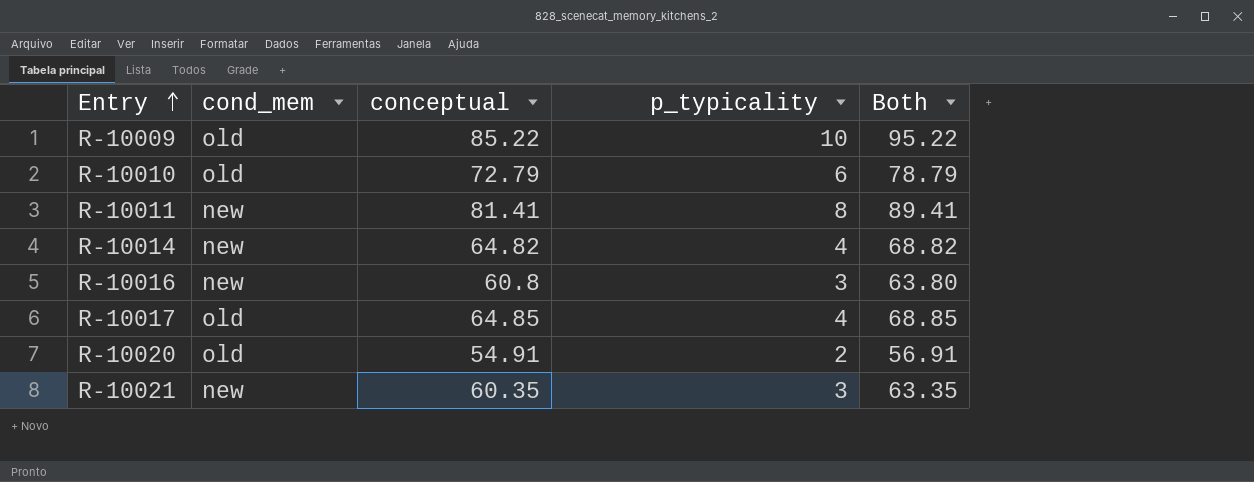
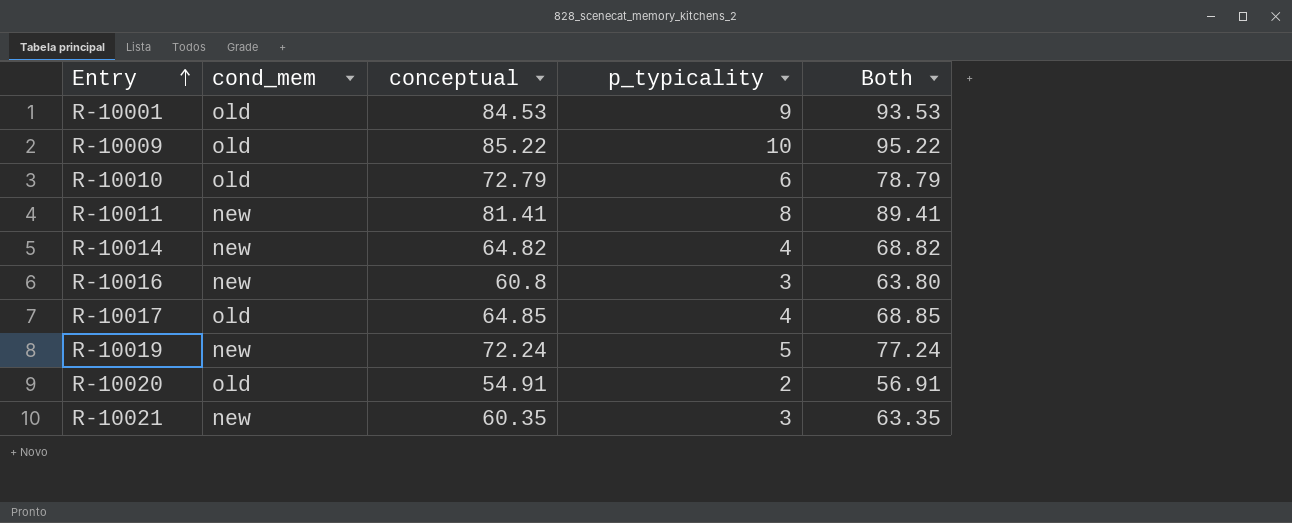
row R-10001: none -> old | 84.53 | 9 | 93.53
row R-10019: none -> new | 72.24 | 5 | 77.24

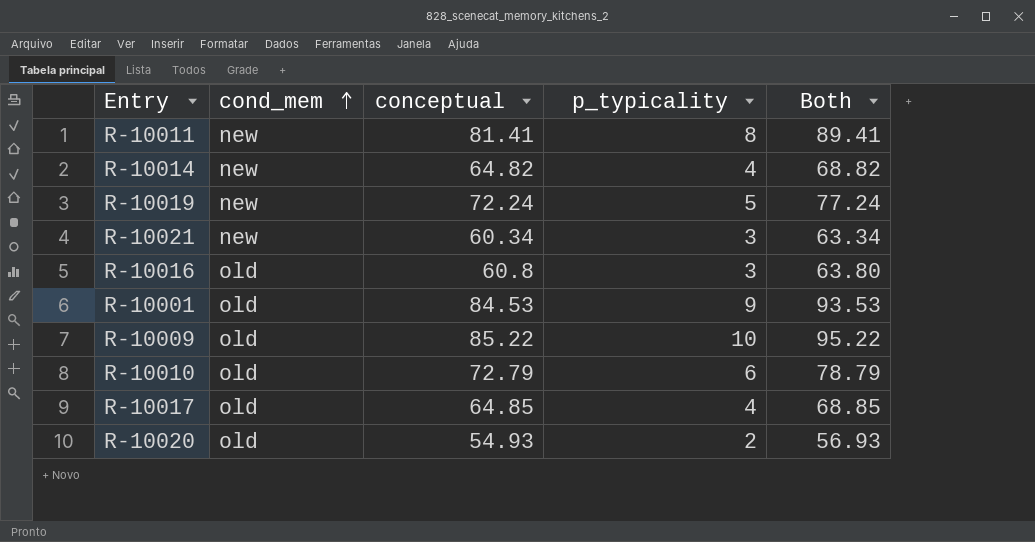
row order: Entry ascending -> cond_mem ascending
R-10021 | conceptual: 60.35 -> 60.34
R-10021 | Both: 63.35 -> 63.34
R-10016 | cond_mem: new -> old
R-10020 | conceptual: 54.91 -> 54.93
R-10020 | Both: 56.91 -> 56.93

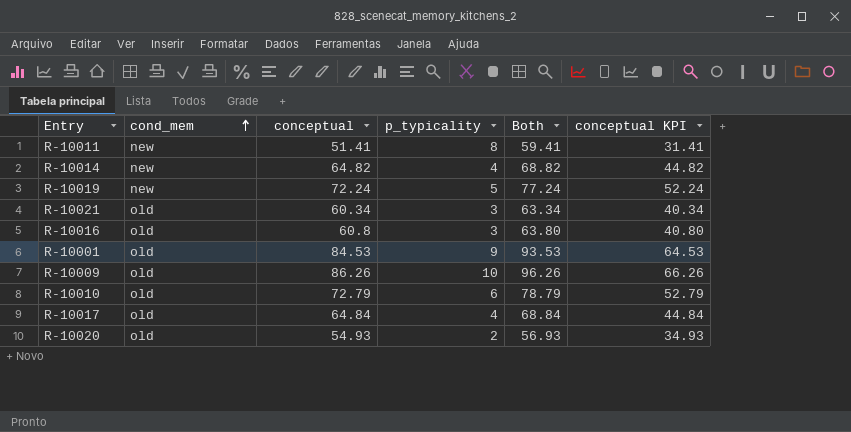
column conceptual KPI | formula: none -> [conceptual] - 20
R-10011 | conceptual: 81.41 -> 51.41
R-10011 | Both: 89.41 -> 59.41
R-10021 | cond_mem: new -> old
R-10009 | conceptual: 85.22 -> 86.26
R-10009 | Both: 95.22 -> 96.26
R-10017 | conceptual: 64.85 -> 64.84
R-10017 | Both: 68.85 -> 68.84

